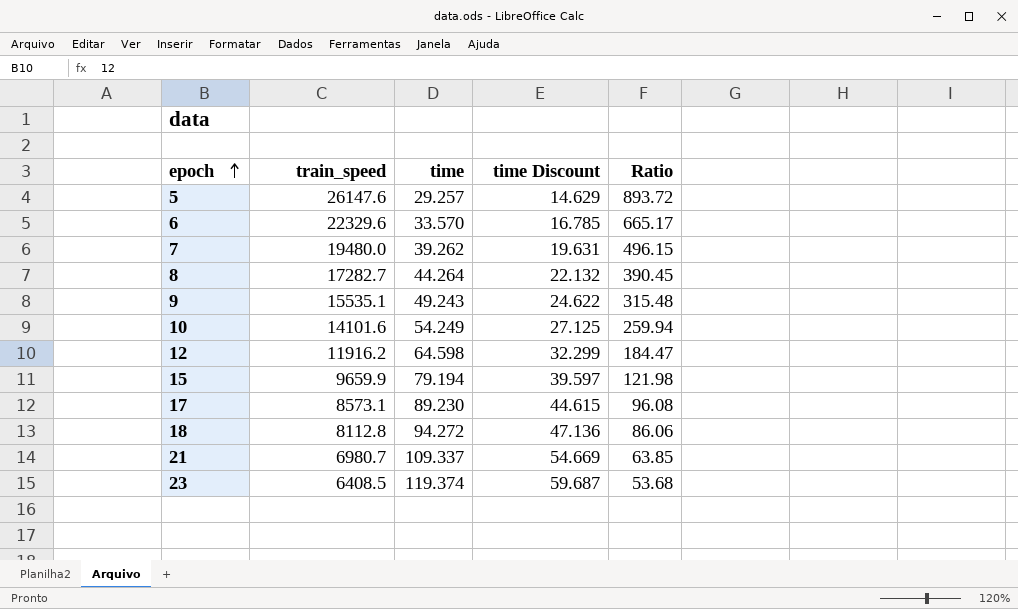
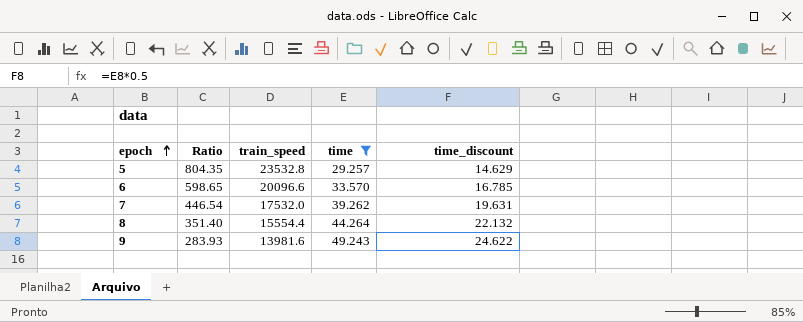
filter: none -> time <= 49.243
column Ratio | position: 5 -> 2
column name: time Discount -> time_discount
5 | Ratio: 893.72 -> 804.35
5 | train_speed: 26147.6 -> 23532.8
6 | Ratio: 665.17 -> 598.65
6 | train_speed: 22329.6 -> 20096.6
7 | Ratio: 496.15 -> 446.54
7 | train_speed: 19480.0 -> 17532.0
8 | Ratio: 390.45 -> 351.40
8 | train_speed: 17282.7 -> 15554.4
9 | Ratio: 315.48 -> 283.93
9 | train_speed: 15535.1 -> 13981.6

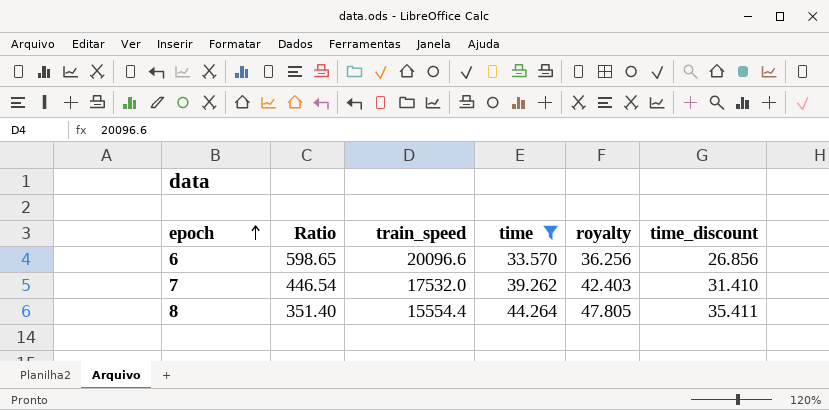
column royalty | formula: none -> [time] * 1.08
column time_discount | formula: [time] * 0.5 -> [time] * 0.8
row 5: 804.35 | 23532.8 | 29.257 | 14.629 -> none
row 9: 283.93 | 13981.6 | 49.243 | 24.622 -> none

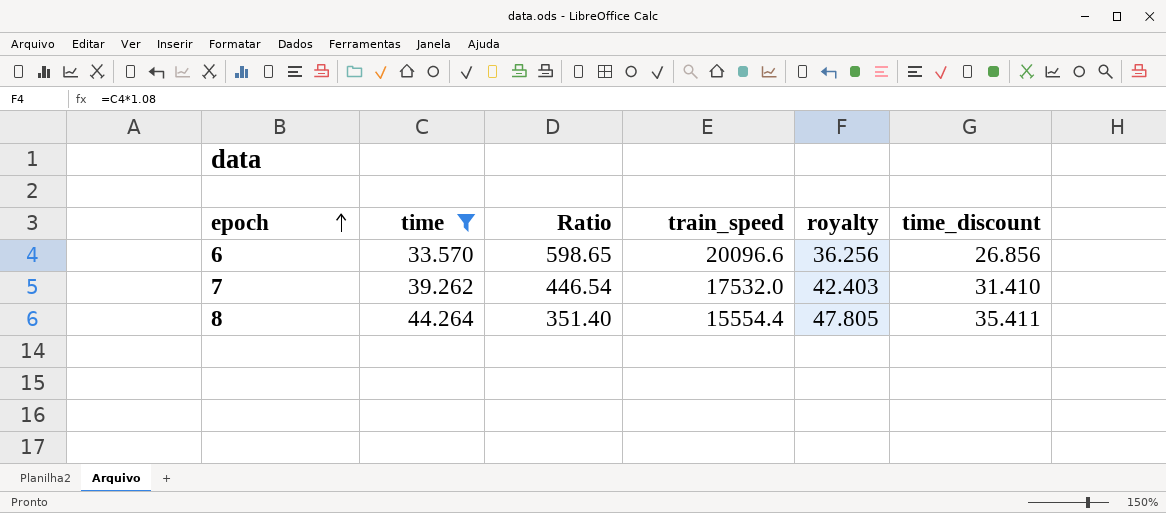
column time | position: 4 -> 2

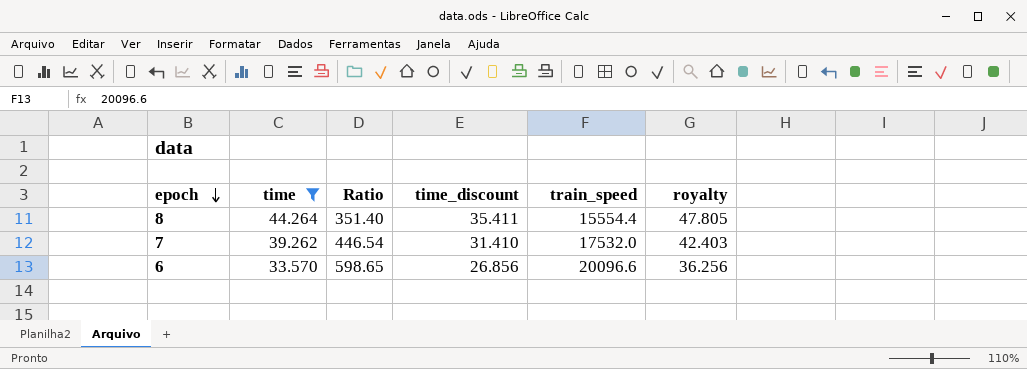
row order: epoch ascending -> epoch descending
column time_discount | position: 6 -> 4

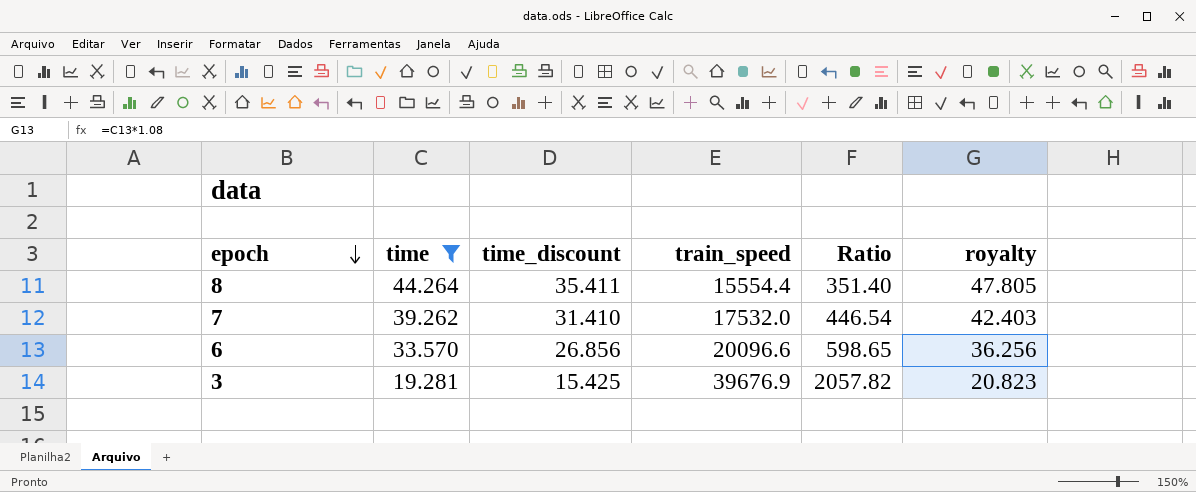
column Ratio | position: 3 -> 5
row 3: none -> 19.281 | 15.425 | 39676.9 | 2057.82 | 20.823

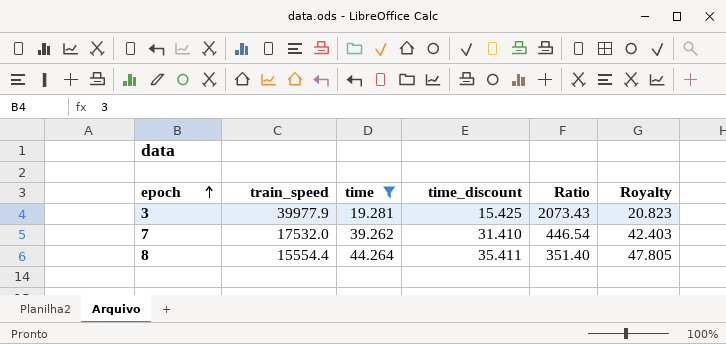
row order: epoch descending -> epoch ascending
column train_speed | position: 4 -> 2
column name: royalty -> Royalty
row 6: 33.570 | 26.856 | 20096.6 | 598.65 | 36.256 -> none
3 | train_speed: 39676.9 -> 39977.9
3 | Ratio: 2057.82 -> 2073.43

